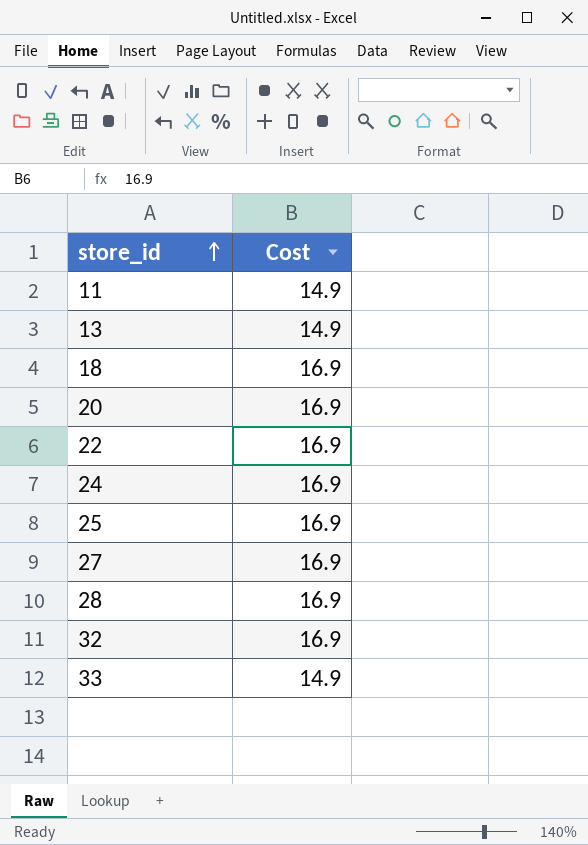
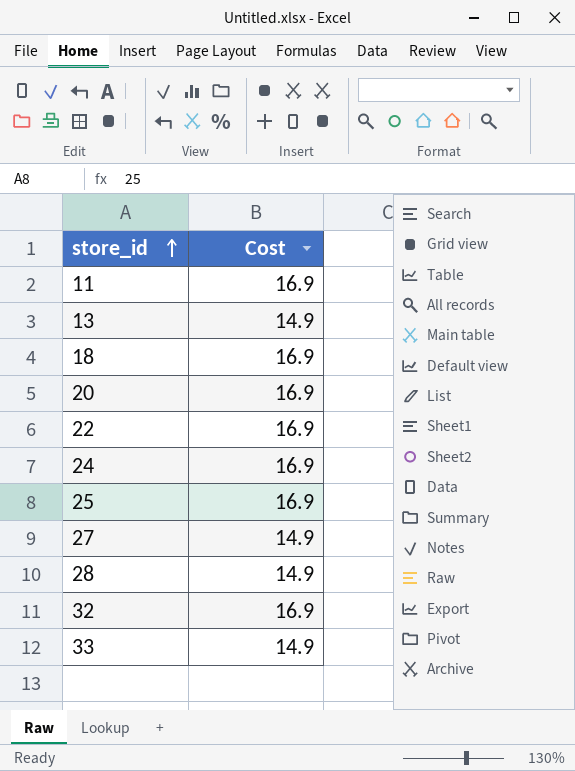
11 | Cost: 14.9 -> 16.9
27 | Cost: 16.9 -> 14.9
28 | Cost: 16.9 -> 14.9

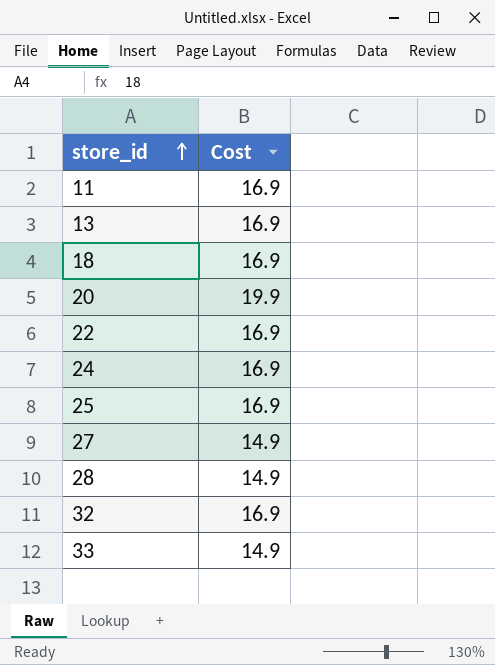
13 | Cost: 14.9 -> 16.9
20 | Cost: 16.9 -> 19.9

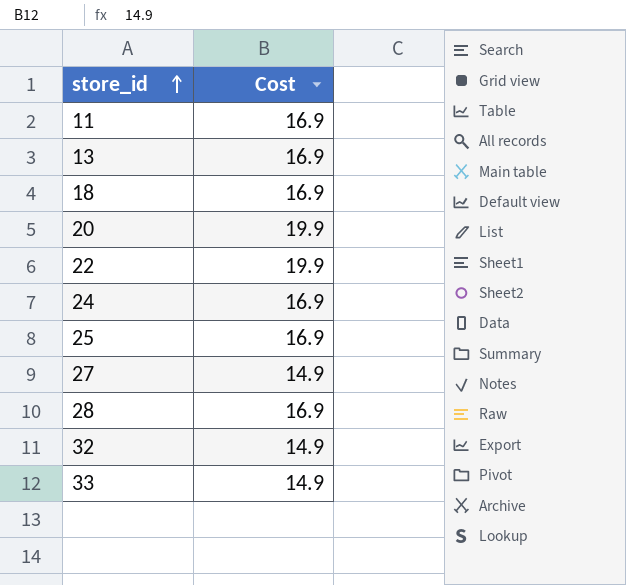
22 | Cost: 16.9 -> 19.9
28 | Cost: 14.9 -> 16.9
32 | Cost: 16.9 -> 14.9

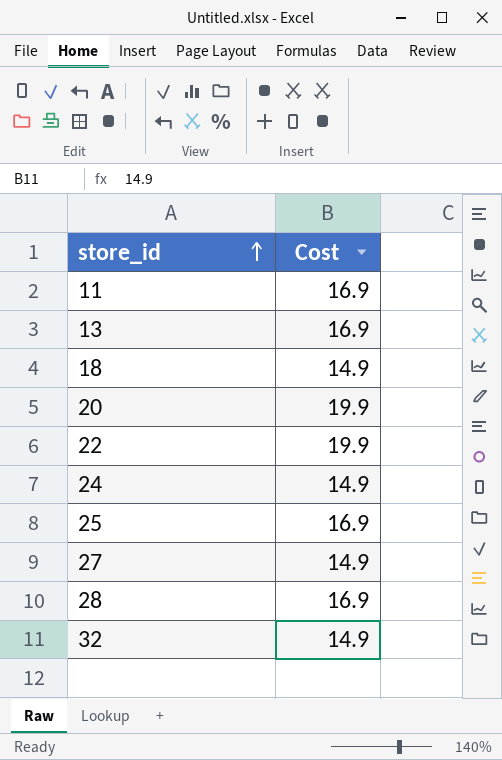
row 33: 14.9 -> none
18 | Cost: 16.9 -> 14.9
24 | Cost: 16.9 -> 14.9

